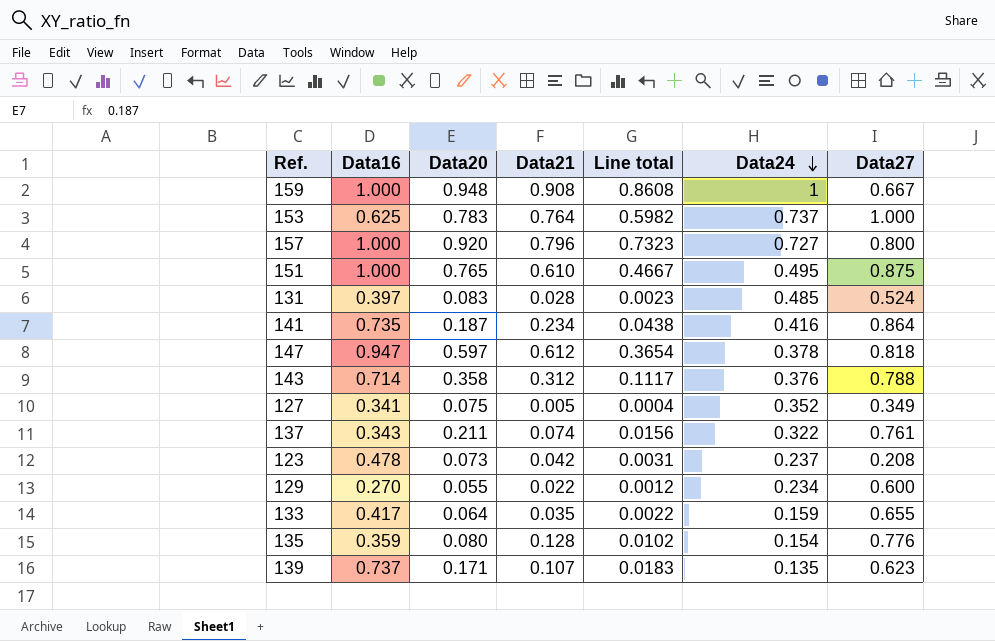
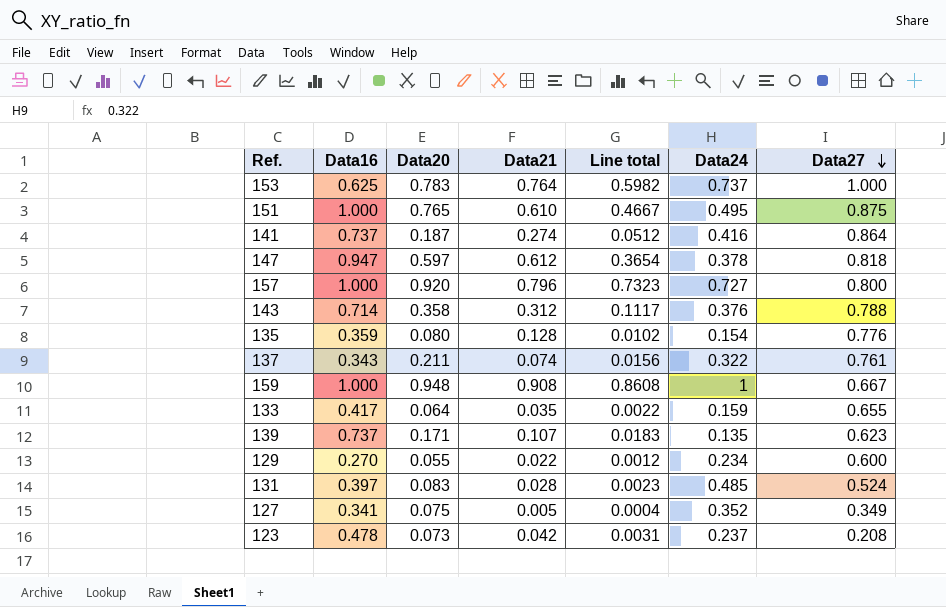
row order: Data24 descending -> Data27 descending
141 | Data16: 0.735 -> 0.737
141 | Data21: 0.234 -> 0.274
141 | Line total: 0.0438 -> 0.0512

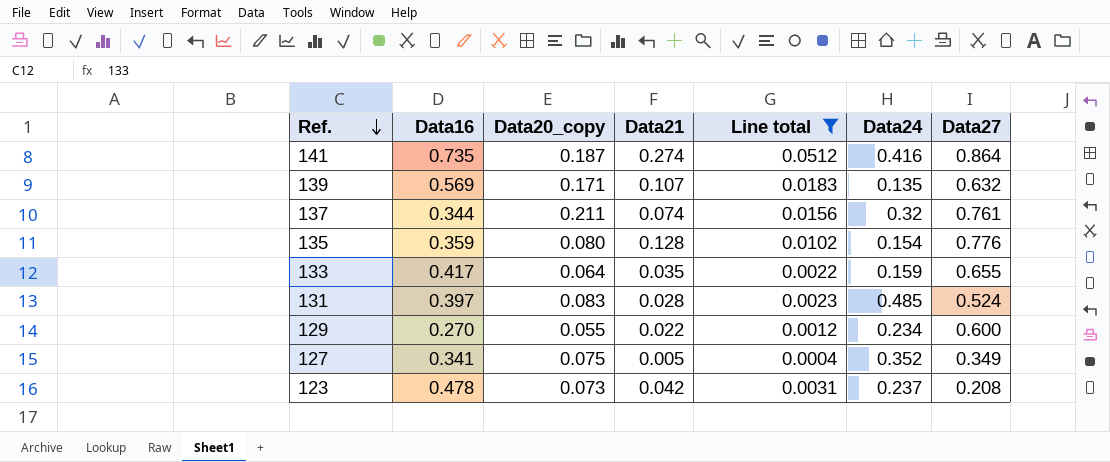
filter: none -> Line total <= 0.0512
row order: Data27 descending -> Ref. descending
column name: Data20 -> Data20_copy
141 | Data16: 0.737 -> 0.735
139 | Data16: 0.737 -> 0.569
139 | Data27: 0.623 -> 0.632
137 | Data16: 0.343 -> 0.344
137 | Data24: 0.322 -> 0.32

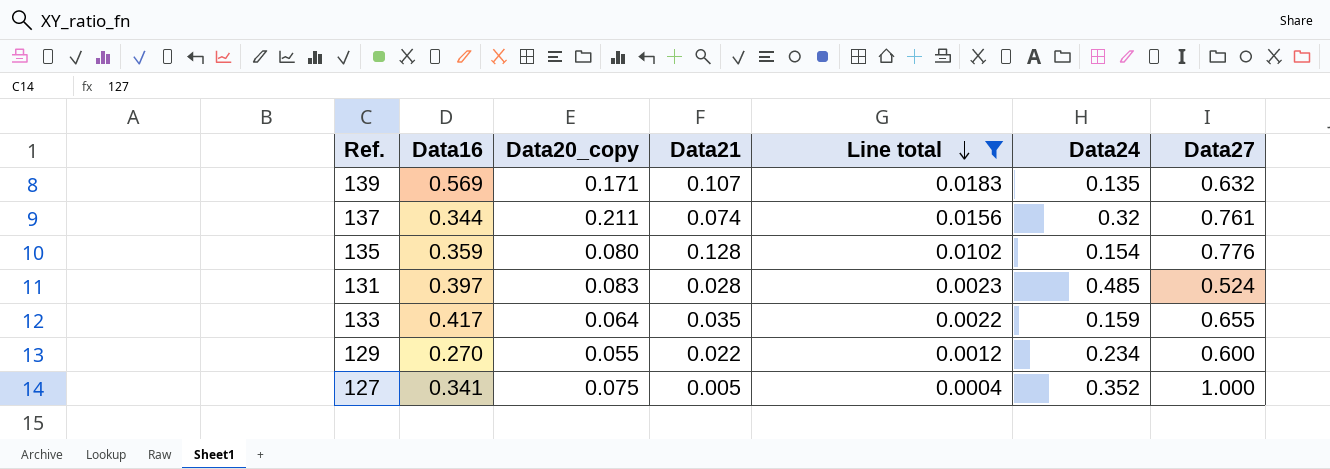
row order: Ref. descending -> Line total descending
row 141: 0.735 | 0.187 | 0.274 | 0.0512 | 0.416 | 0.864 -> none
row 123: 0.478 | 0.073 | 0.042 | 0.0031 | 0.237 | 0.208 -> none
127 | Data27: 0.349 -> 1.000

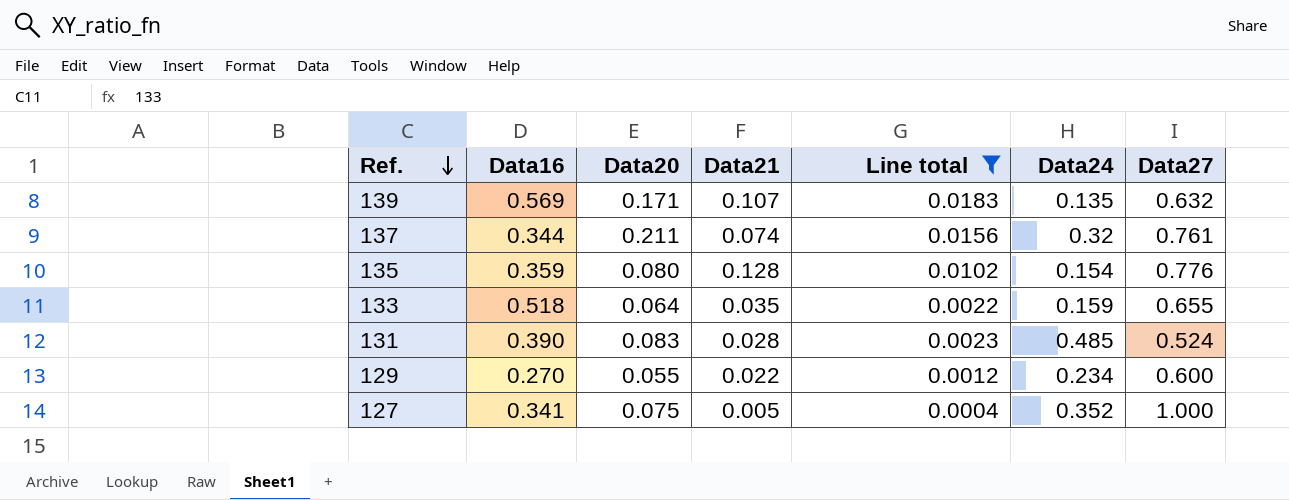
row order: Line total descending -> Ref. descending
column name: Data20_copy -> Data20
133 | Data16: 0.417 -> 0.518
131 | Data16: 0.397 -> 0.390

